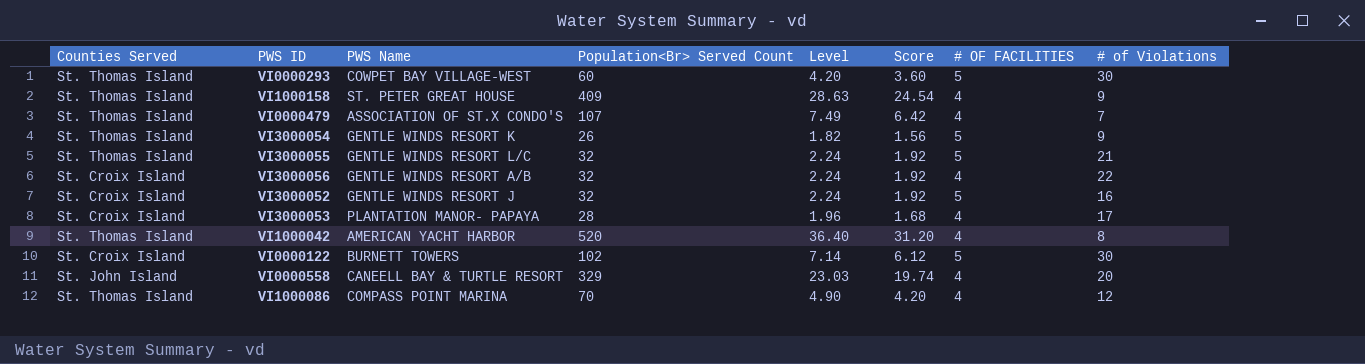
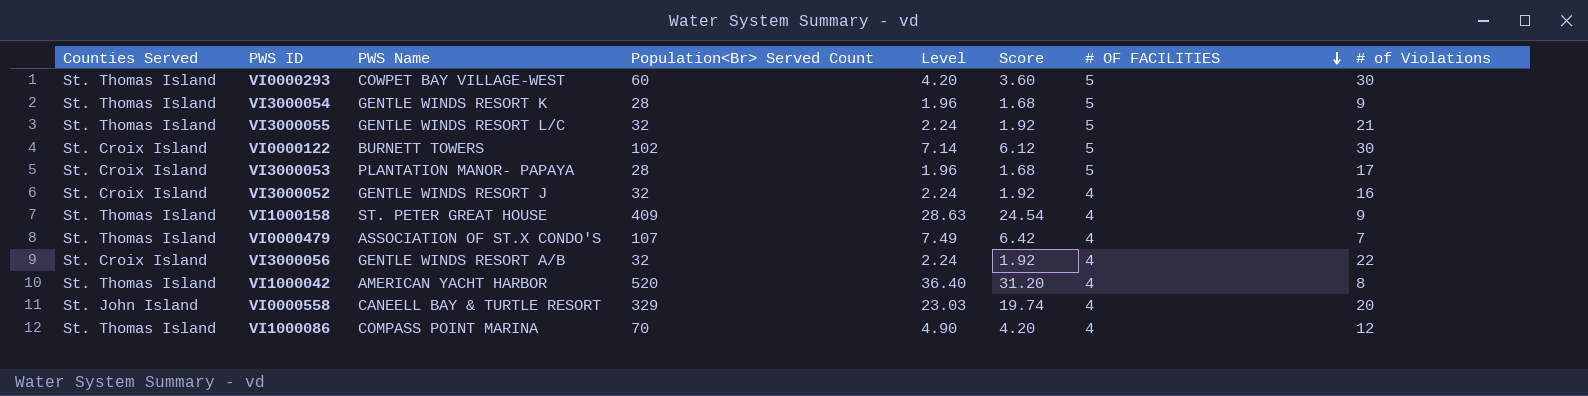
row order: none -> # OF FACILITIES descending
VI3000054 | Population<Br> Served Count: 26 -> 28
VI3000054 | Level: 1.82 -> 1.96
VI3000054 | Score: 1.56 -> 1.68
VI3000053 | # OF FACILITIES: 4 -> 5
VI3000052 | # OF FACILITIES: 5 -> 4

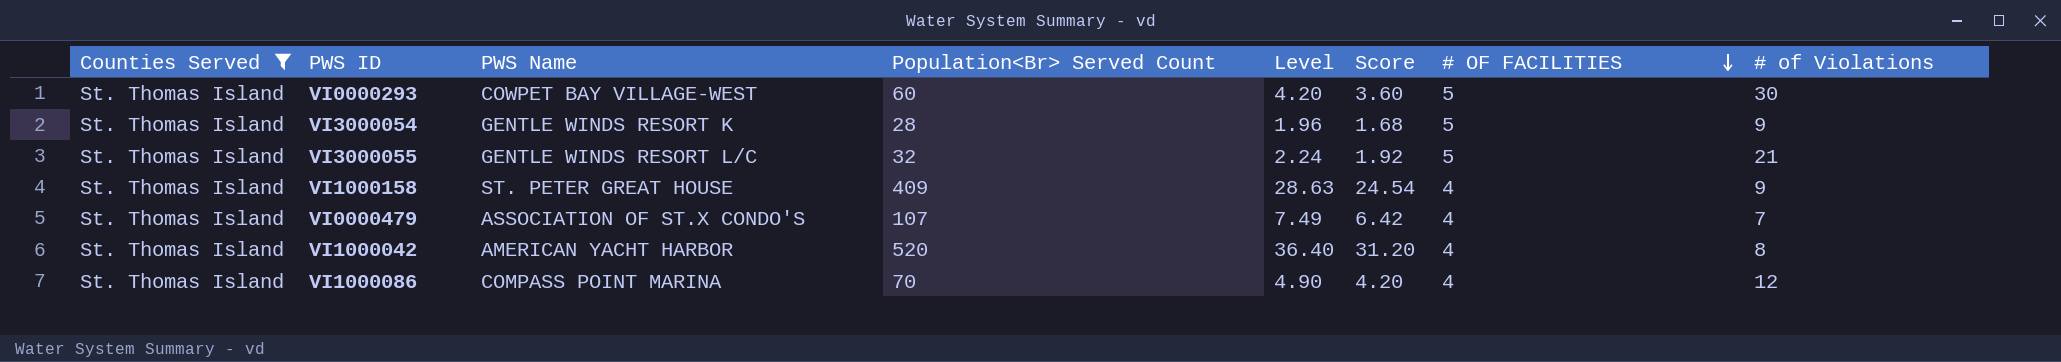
filter: none -> Counties Served = St. Thomas Island

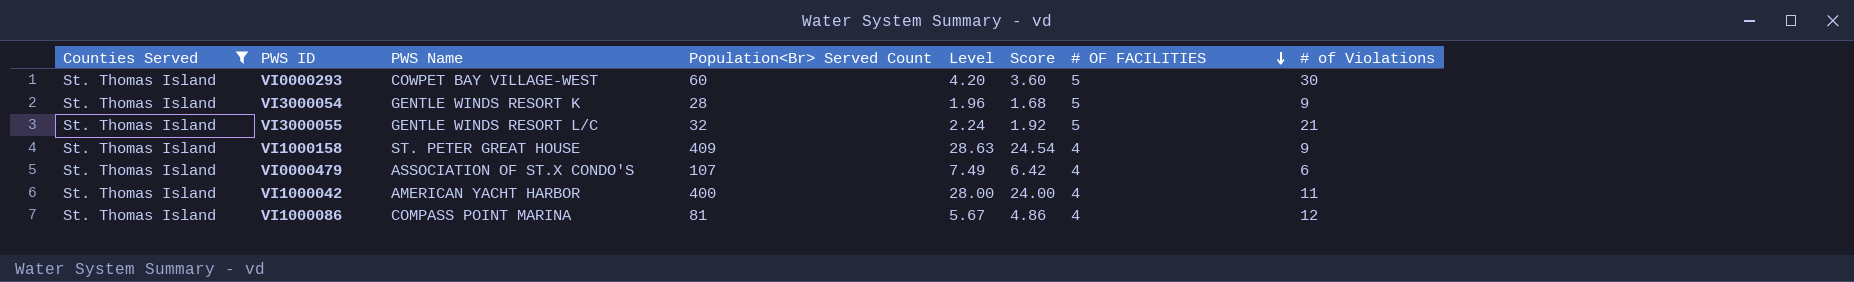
VI0000479 | # of Violations: 7 -> 6
VI1000042 | Population<Br> Served Count: 520 -> 400
VI1000042 | Level: 36.40 -> 28.00
VI1000042 | Score: 31.20 -> 24.00
VI1000042 | # of Violations: 8 -> 11
VI1000086 | Population<Br> Served Count: 70 -> 81
VI1000086 | Level: 4.90 -> 5.67
VI1000086 | Score: 4.20 -> 4.86

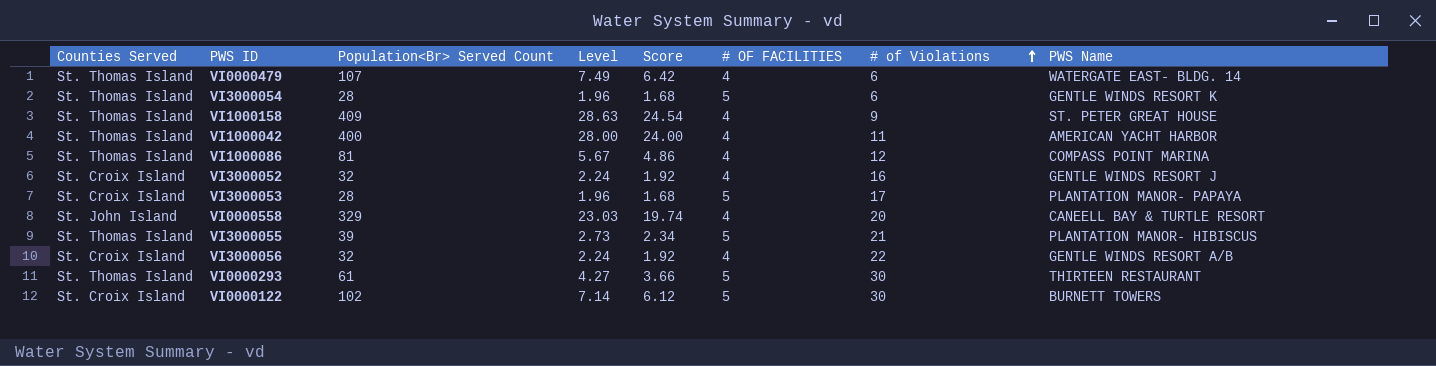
filter: Counties Served = St. Thomas Island -> none
row order: # OF FACILITIES descending -> # of Violations ascending
column PWS Name | position: 3 -> 8
VI0000479 | PWS Name: ASSOCIATION OF ST.X CONDO'S -> WATERGATE EAST- BLDG. 14
VI3000054 | # of Violations: 9 -> 6
VI3000055 | Population<Br> Served Count: 32 -> 39
VI3000055 | Level: 2.24 -> 2.73
VI3000055 | Score: 1.92 -> 2.34
VI3000055 | PWS Name: GENTLE WINDS RESORT L/C -> PLANTATION MANOR- HIBISCUS
VI0000293 | Population<Br> Served Count: 60 -> 61
VI0000293 | Level: 4.20 -> 4.27
VI0000293 | Score: 3.60 -> 3.66
VI0000293 | PWS Name: COWPET BAY VILLAGE-WEST -> THIRTEEN RESTAURANT

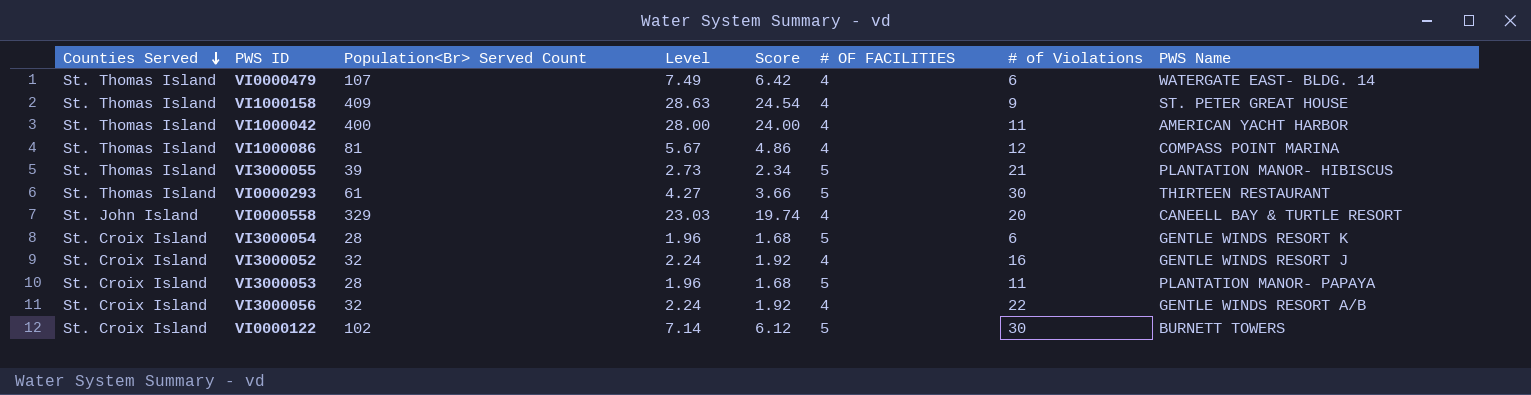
row order: # of Violations ascending -> Counties Served descending
VI3000054 | Counties Served: St. Thomas Island -> St. Croix Island
VI3000053 | # of Violations: 17 -> 11

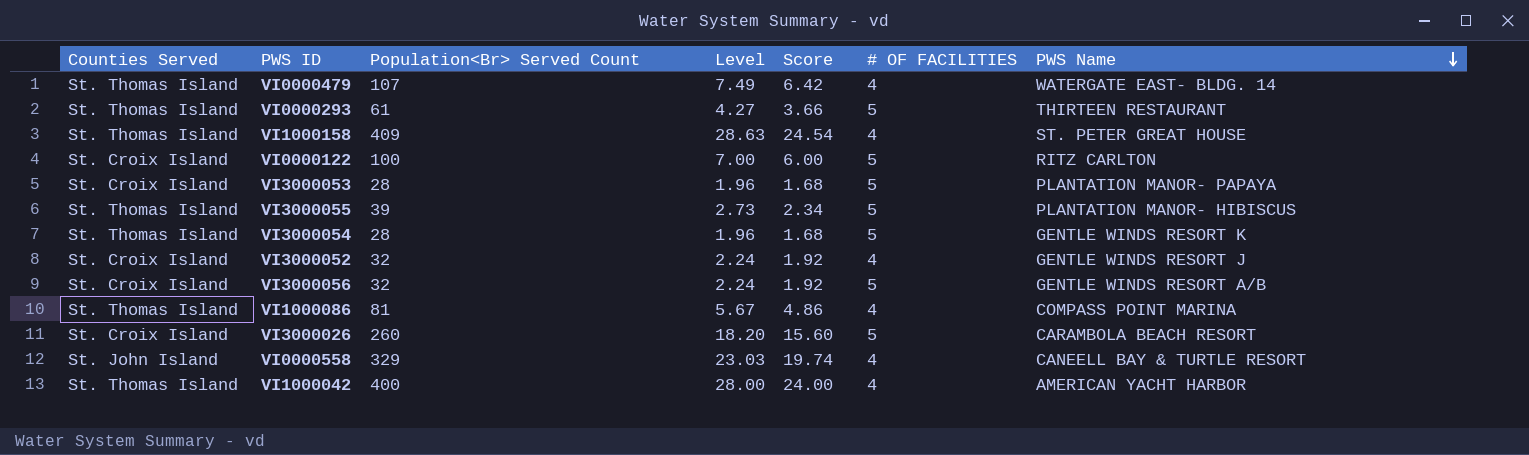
row order: Counties Served descending -> PWS Name descending
column # of Violations | position: 7 -> none
VI0000122 | Population<Br> Served Count: 102 -> 100
VI0000122 | Level: 7.14 -> 7.00
VI0000122 | Score: 6.12 -> 6.00
VI0000122 | PWS Name: BURNETT TOWERS -> RITZ CARLTON
VI3000054 | Counties Served: St. Croix Island -> St. Thomas Island
VI3000056 | # OF FACILITIES: 4 -> 5
row VI3000026: none -> St. Croix Island | 260 | 18.20 | 15.60 | 5 | CARAMBOLA BEACH RESORT

